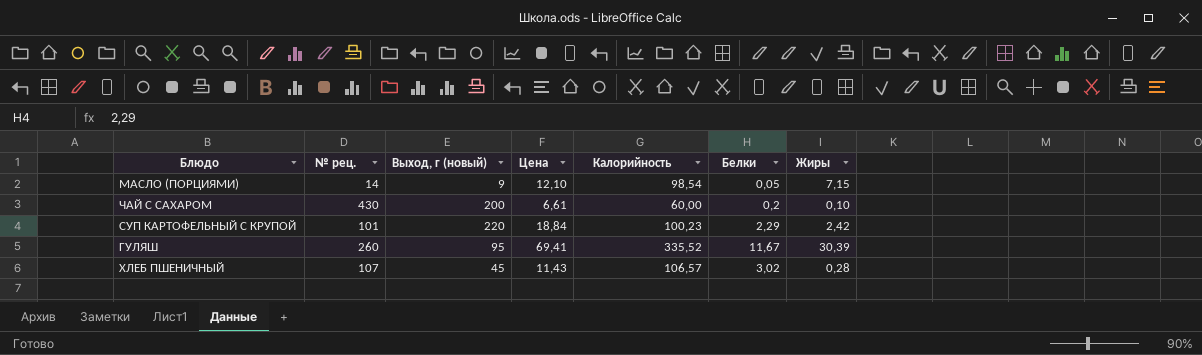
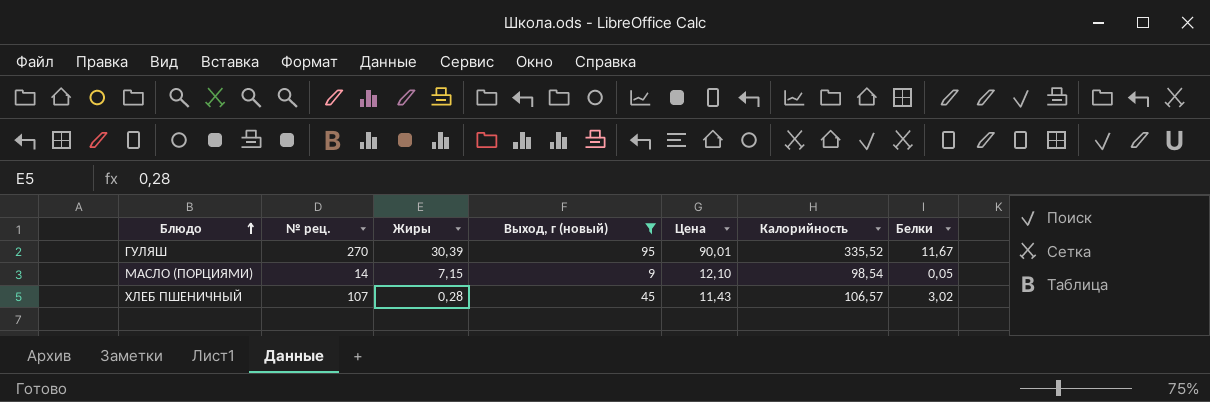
filter: none -> Выход, г (новый) <= 95
row order: none -> Блюдо ascending
column Жиры | position: 7 -> 3
ГУЛЯШ | № рец.: 260 -> 270
ГУЛЯШ | Цена: 69,41 -> 90,01

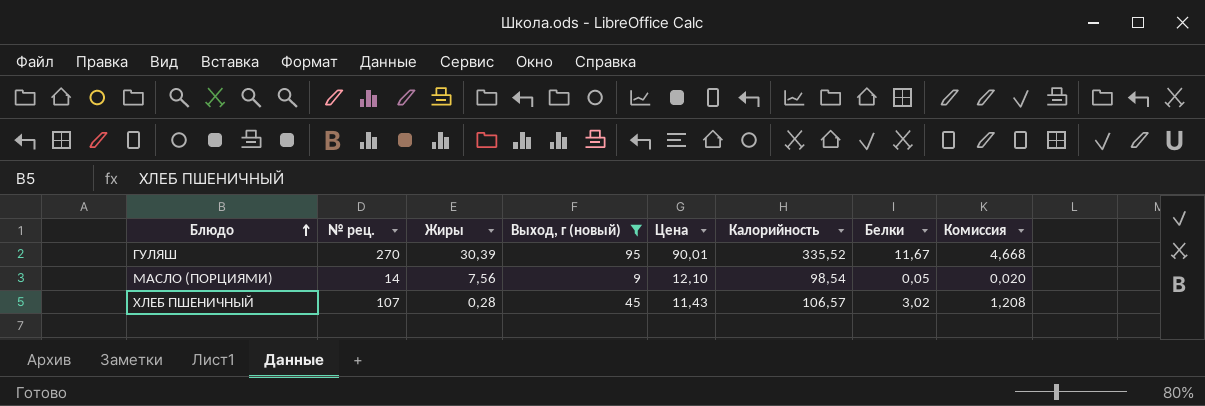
column Комиссия | formula: none -> [Белки] * 0,4
МАСЛО (ПОРЦИЯМИ) | Жиры: 7,15 -> 7,56

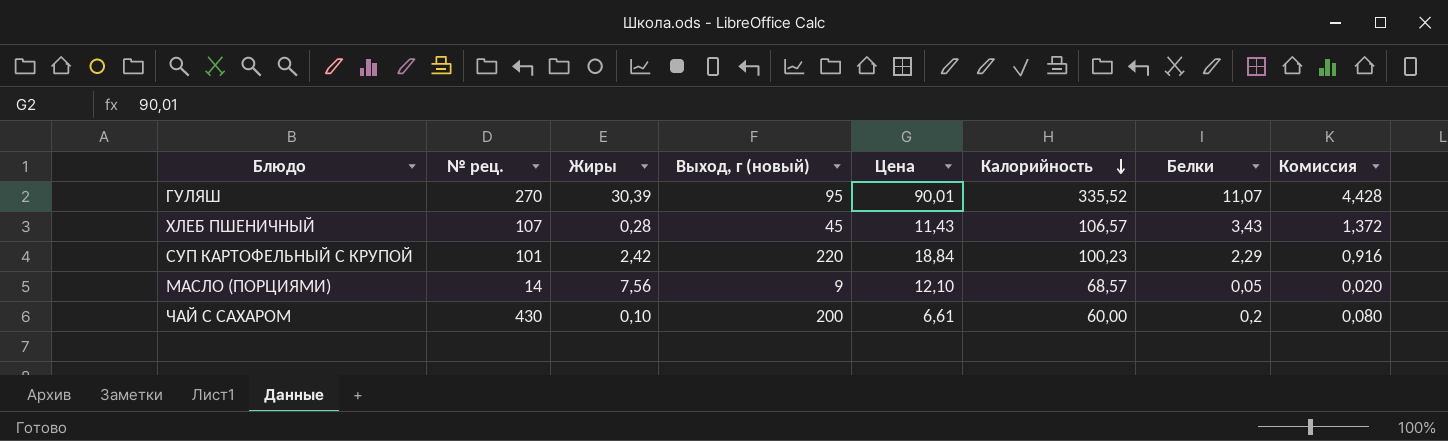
filter: Выход, г (новый) <= 95 -> none
row order: Блюдо ascending -> Калорийность descending
ГУЛЯШ | Белки: 11,67 -> 11,07
ГУЛЯШ | Комиссия: 4,668 -> 4,428
ХЛЕБ ПШЕНИЧНЫЙ | Белки: 3,02 -> 3,43
ХЛЕБ ПШЕНИЧНЫЙ | Комиссия: 1,208 -> 1,372
МАСЛО (ПОРЦИЯМИ) | Калорийность: 98,54 -> 68,57

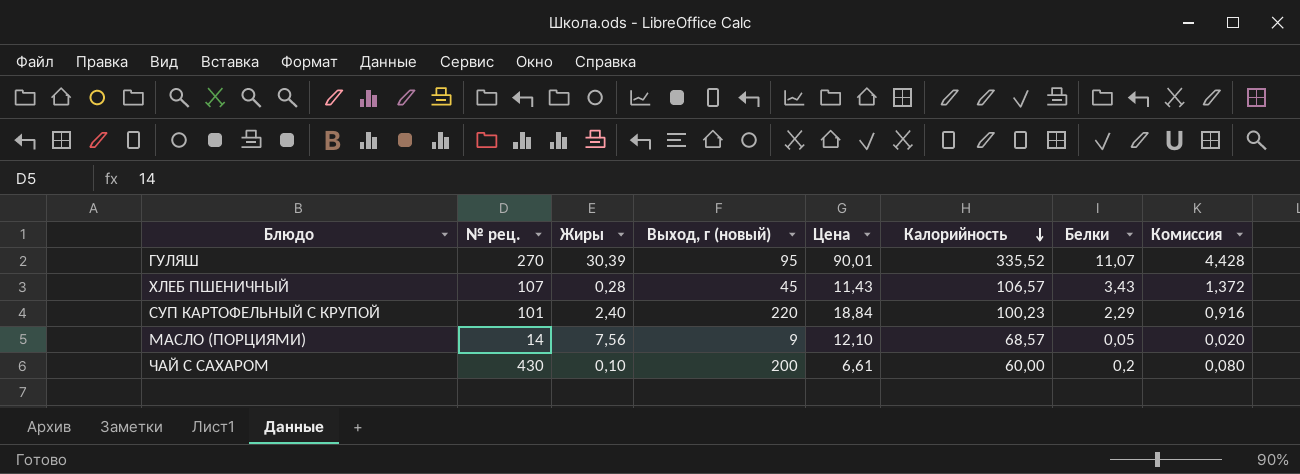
СУП КАРТОФЕЛЬНЫЙ С КРУПОЙ | Жиры: 2,42 -> 2,40

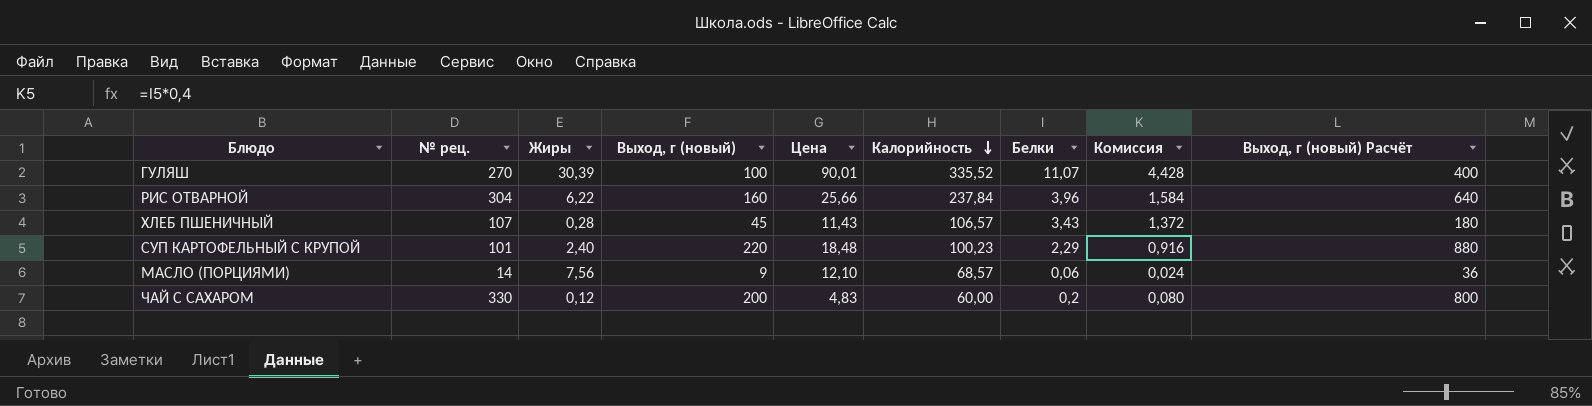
column Выход, г (новый) Расчёт | formula: none -> [Выход, г (новый)] * 4
ГУЛЯШ | Выход, г (новый): 95 -> 100
row РИС ОТВАРНОЙ: none -> 304 | 6,22 | 160 | 25,66 | 237,84 | 3,96 | 1,584 | 640
СУП КАРТОФЕЛЬНЫЙ С КРУПОЙ | Цена: 18,84 -> 18,48
МАСЛО (ПОРЦИЯМИ) | Белки: 0,05 -> 0,06
МАСЛО (ПОРЦИЯМИ) | Комиссия: 0,020 -> 0,024
ЧАЙ С САХАРОМ | № рец.: 430 -> 330
ЧАЙ С САХАРОМ | Жиры: 0,10 -> 0,12
ЧАЙ С САХАРОМ | Цена: 6,61 -> 4,83

